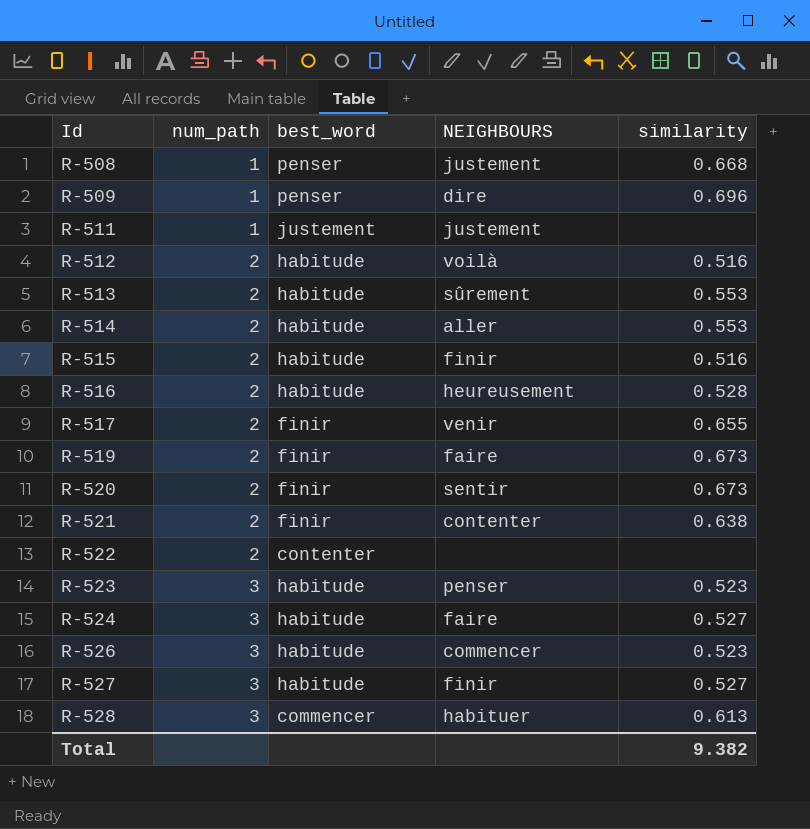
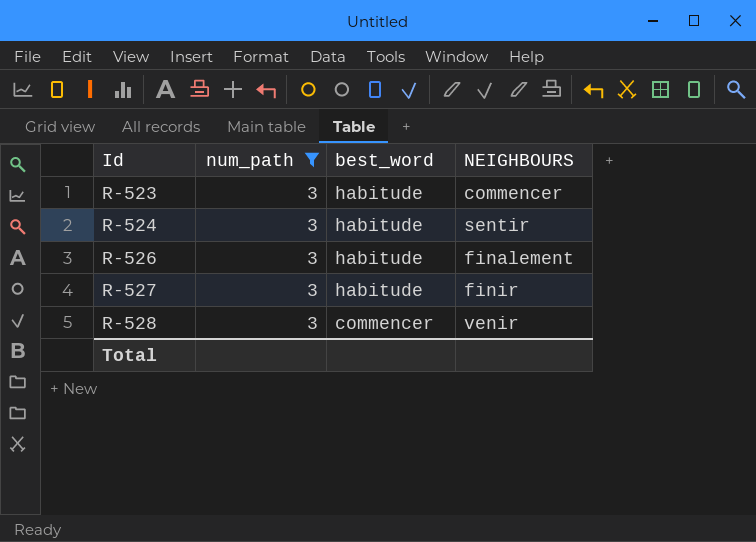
filter: none -> num_path = 3
column similarity | position: 5 -> none
R-523 | NEIGHBOURS: penser -> commencer
R-524 | NEIGHBOURS: faire -> sentir
R-526 | NEIGHBOURS: commencer -> finalement
R-528 | NEIGHBOURS: habituer -> venir

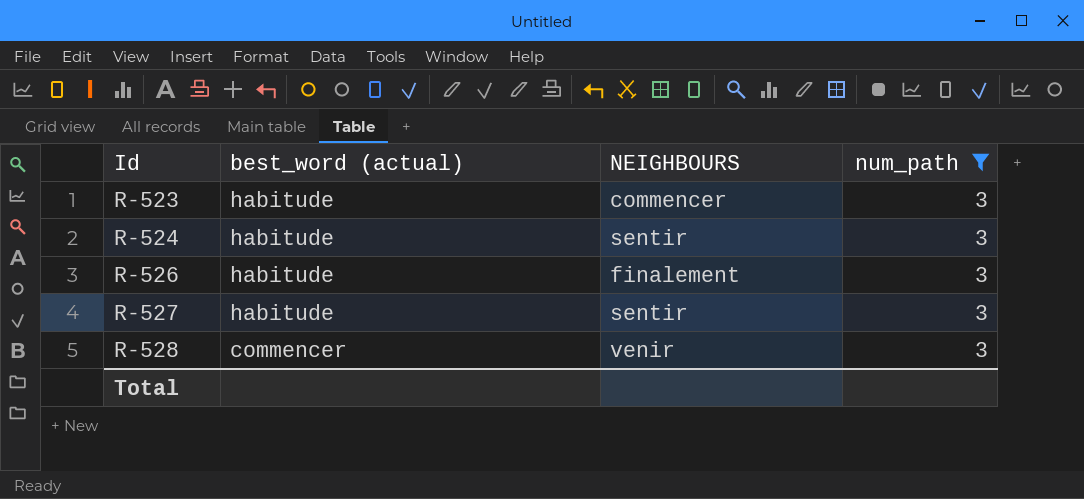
column name: best_word -> best_word (actual)
column num_path | position: 2 -> 4
R-527 | NEIGHBOURS: finir -> sentir

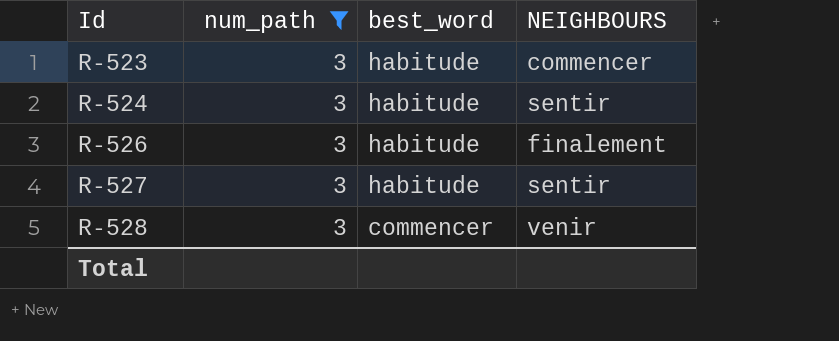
column num_path | position: 4 -> 2
column name: best_word (actual) -> best_word

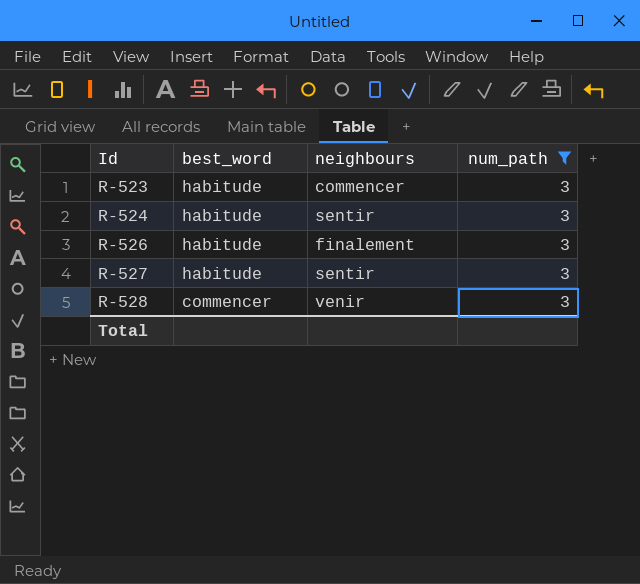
column name: NEIGHBOURS -> neighbours
column num_path | position: 2 -> 4

